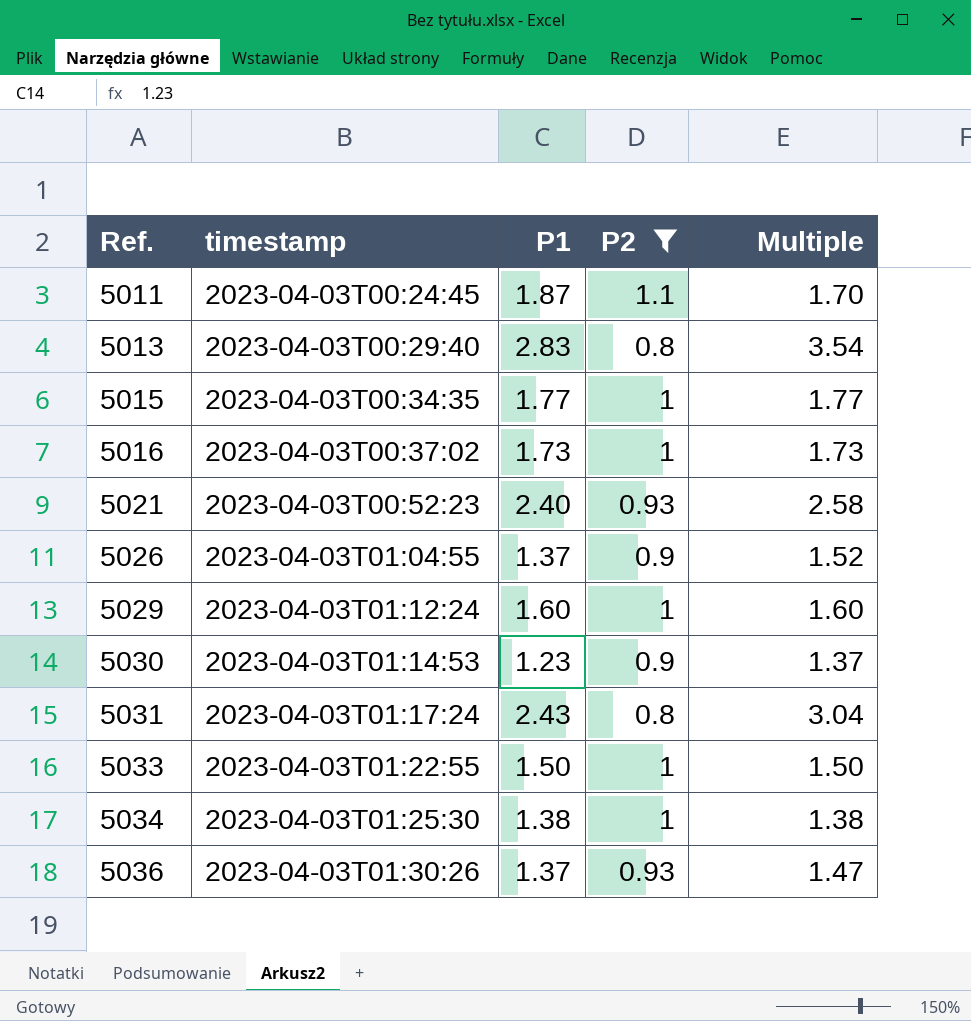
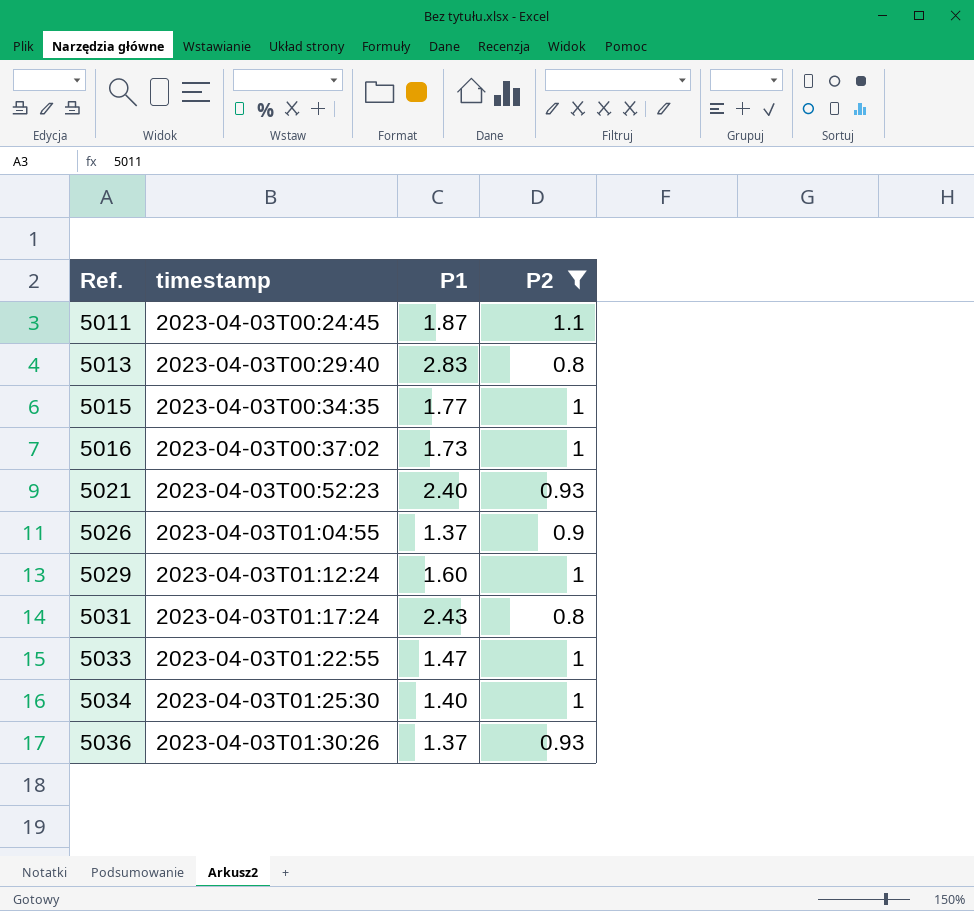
column Multiple | formula: [P1] / [P2] -> none
row 5030: 2023-04-03T01:14:53 | 1.23 | 0.9 | 1.37 -> none
5033 | P1: 1.50 -> 1.47
5034 | P1: 1.38 -> 1.40

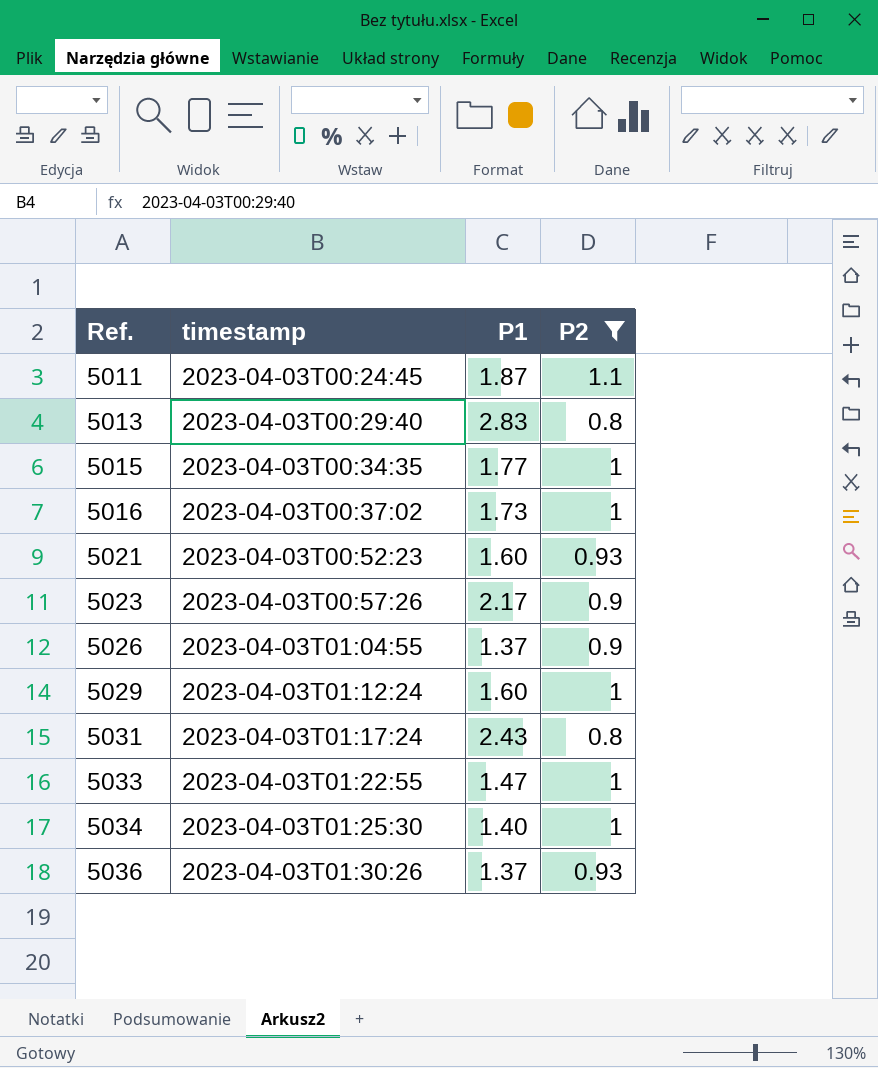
5021 | P1: 2.40 -> 1.60
row 5023: none -> 2023-04-03T00:57:26 | 2.17 | 0.9

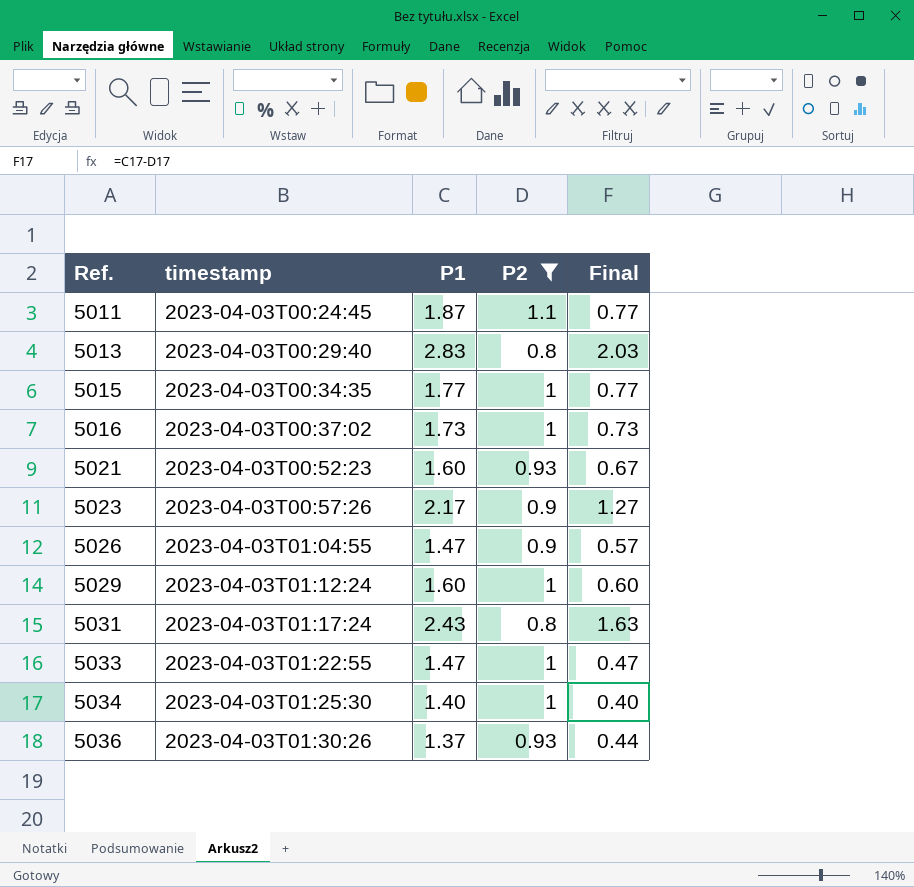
column Final | formula: none -> [P1] - [P2]
5026 | P1: 1.37 -> 1.47

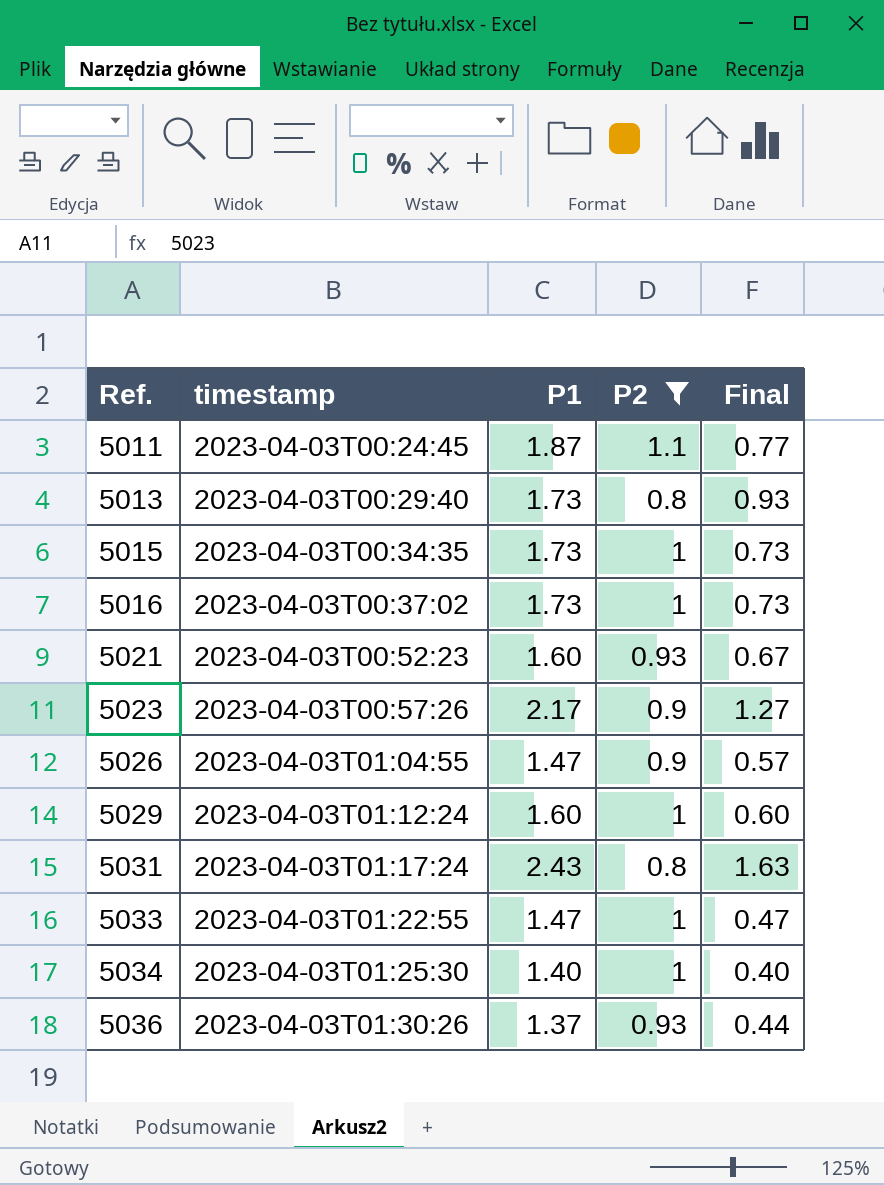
5013 | P1: 2.83 -> 1.73
5013 | Final: 2.03 -> 0.93
5015 | P1: 1.77 -> 1.73
5015 | Final: 0.77 -> 0.73

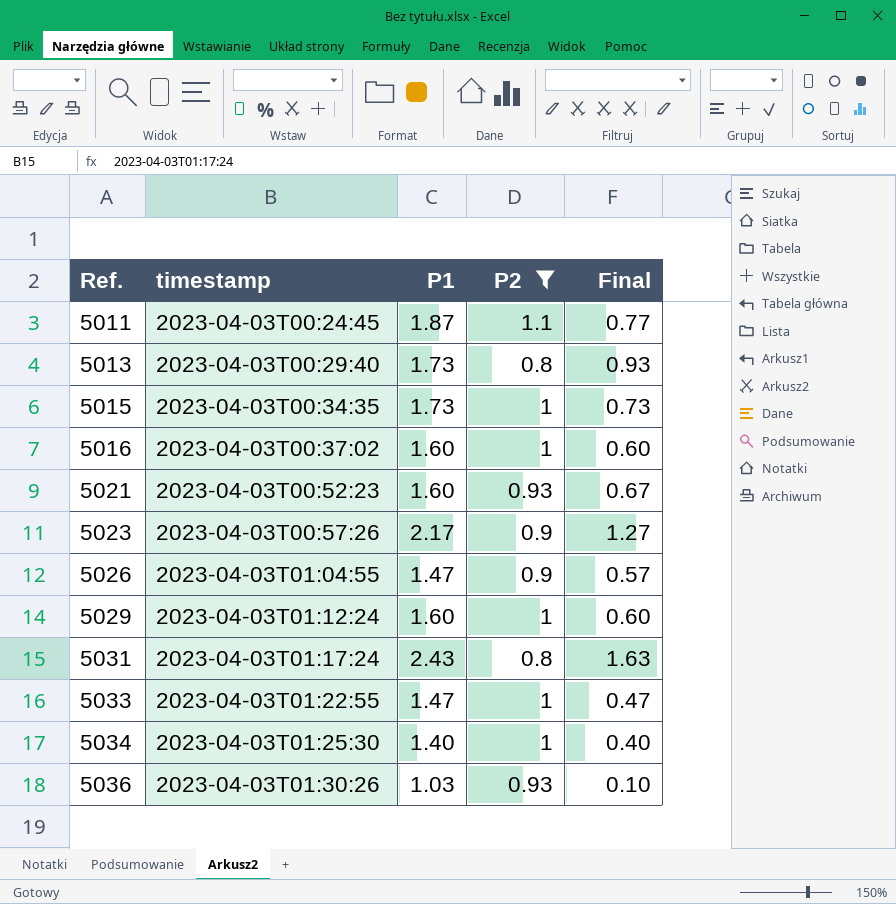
5016 | P1: 1.73 -> 1.60
5016 | Final: 0.73 -> 0.60
5036 | P1: 1.37 -> 1.03
5036 | Final: 0.44 -> 0.10

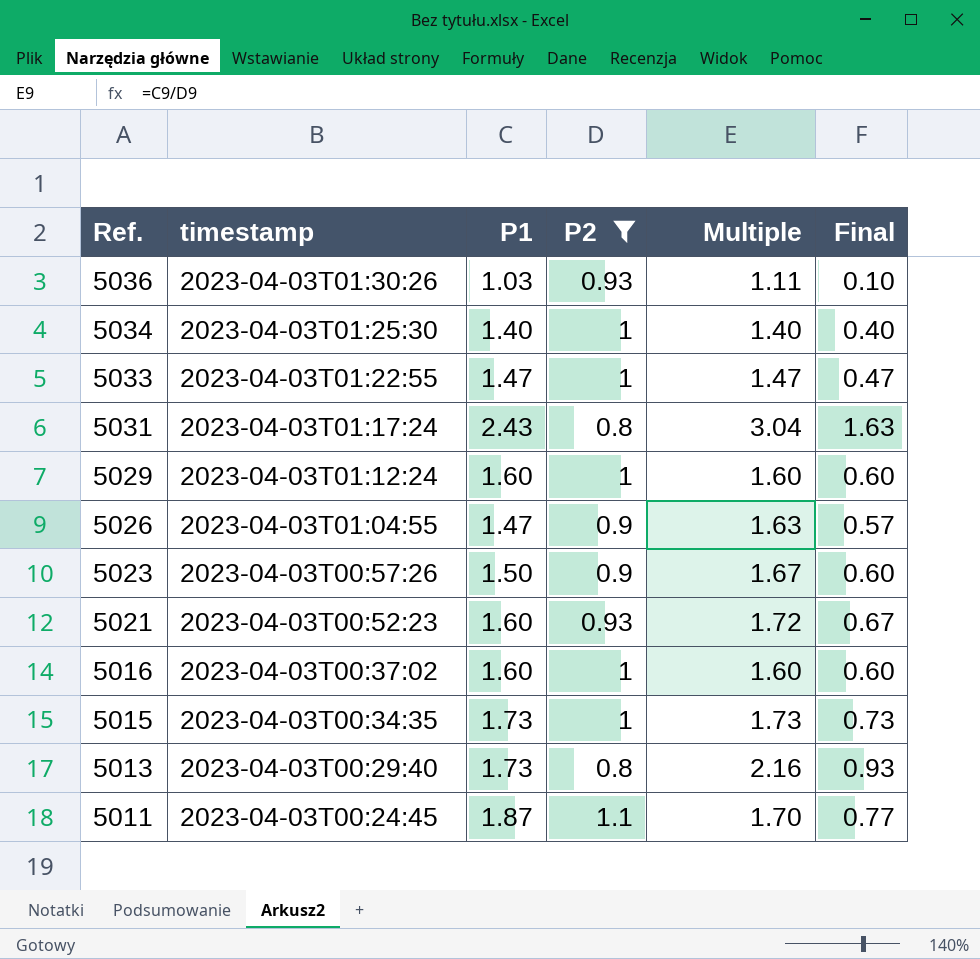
row order: Ref. ascending -> Ref. descending
column Multiple | formula: none -> [P1] / [P2]
5023 | P1: 2.17 -> 1.50
5023 | Final: 1.27 -> 0.60

